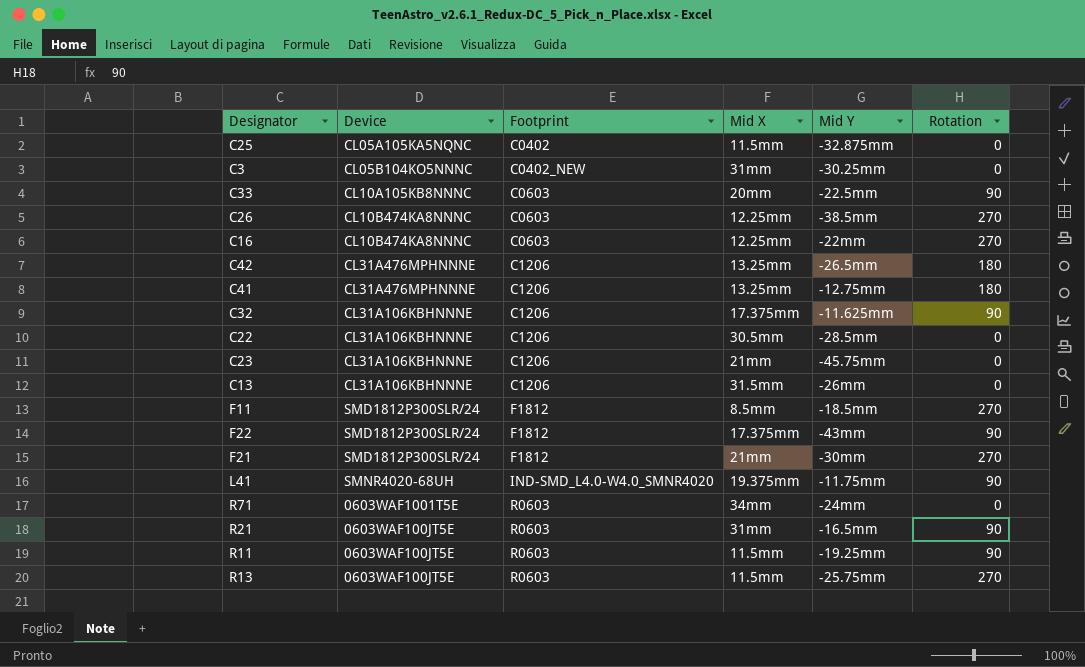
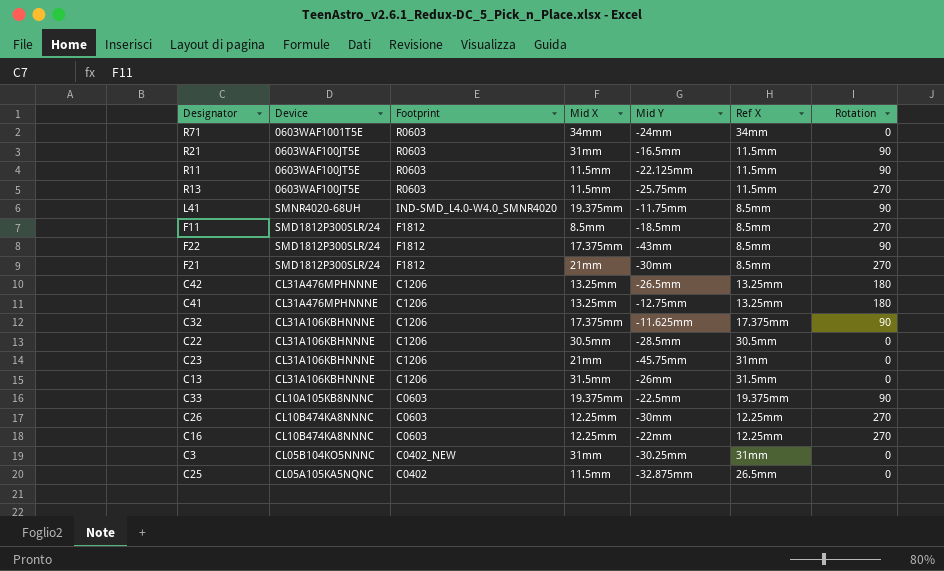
row order: Footprint ascending -> Footprint descending
column Ref X | position: none -> 6
R11 | Mid Y: -19.25mm -> -22.125mm
C33 | Mid X: 20mm -> 19.375mm
C26 | Mid Y: -38.5mm -> -30mm

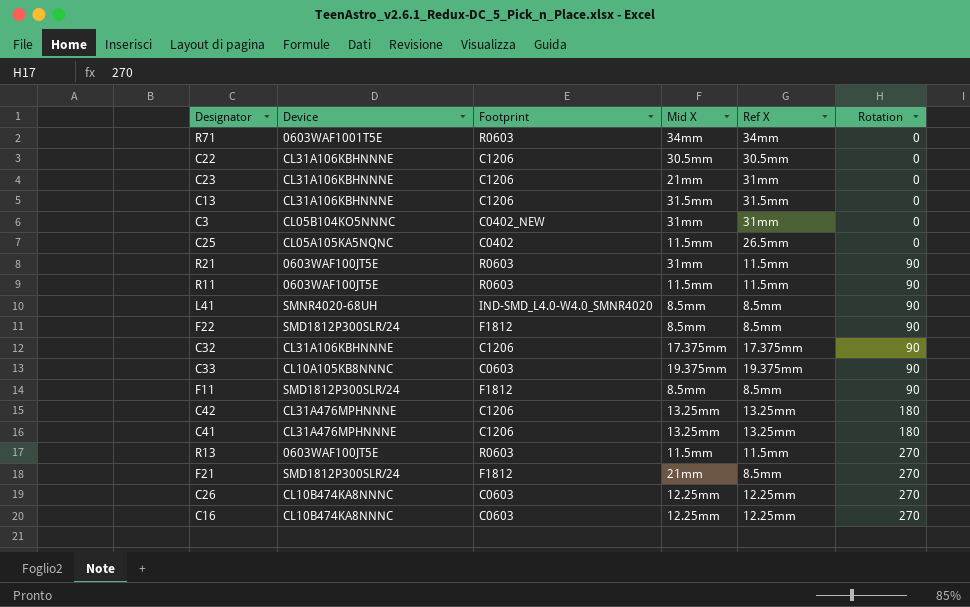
row order: Footprint descending -> Rotation ascending
column Mid Y | position: 5 -> none
L41 | Mid X: 19.375mm -> 8.5mm
F22 | Mid X: 17.375mm -> 8.5mm
F11 | Rotation: 270 -> 90

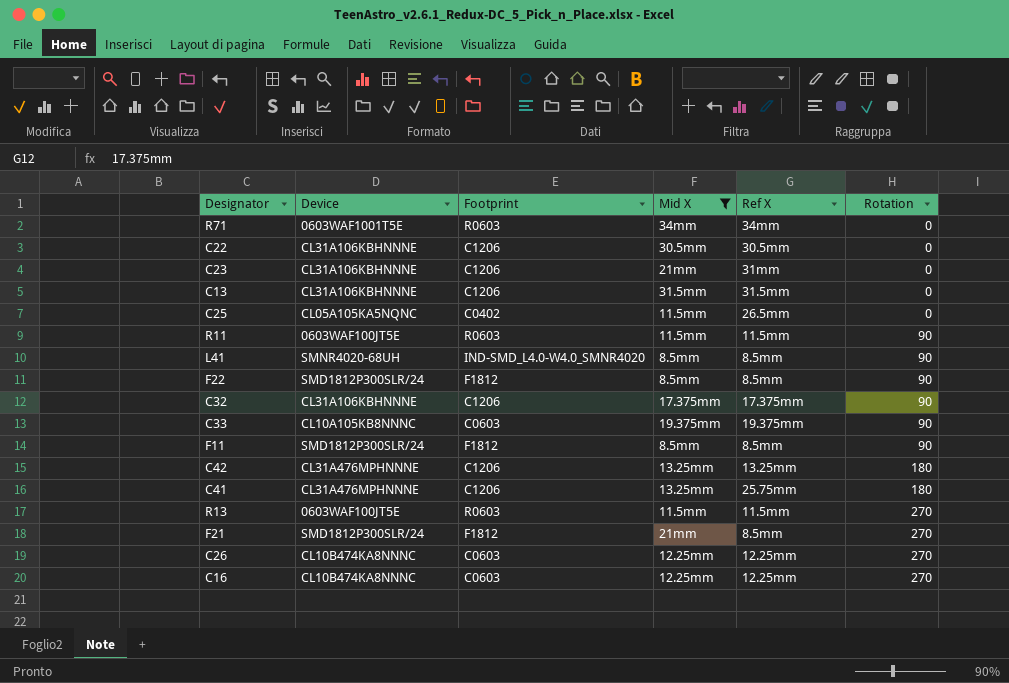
filter: none -> Mid X != 31mm
C41 | Ref X: 13.25mm -> 25.75mm

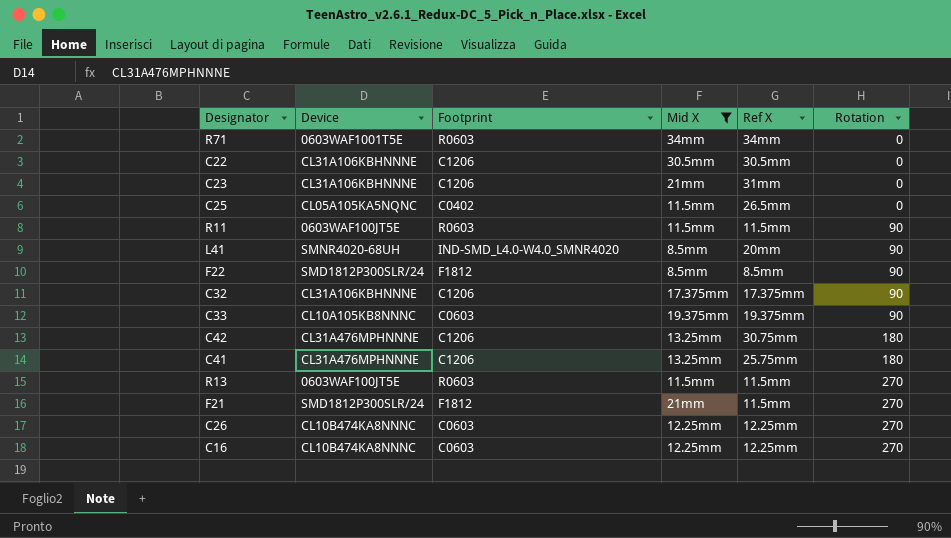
row C13: CL31A106KBHNNNE | C1206 | 31.5mm | 31.5mm | 0 -> none
row F11: SMD1812P300SLR/24 | F1812 | 8.5mm | 8.5mm | 90 -> none
L41 | Ref X: 8.5mm -> 20mm
C42 | Ref X: 13.25mm -> 30.75mm
F21 | Ref X: 8.5mm -> 11.5mm

